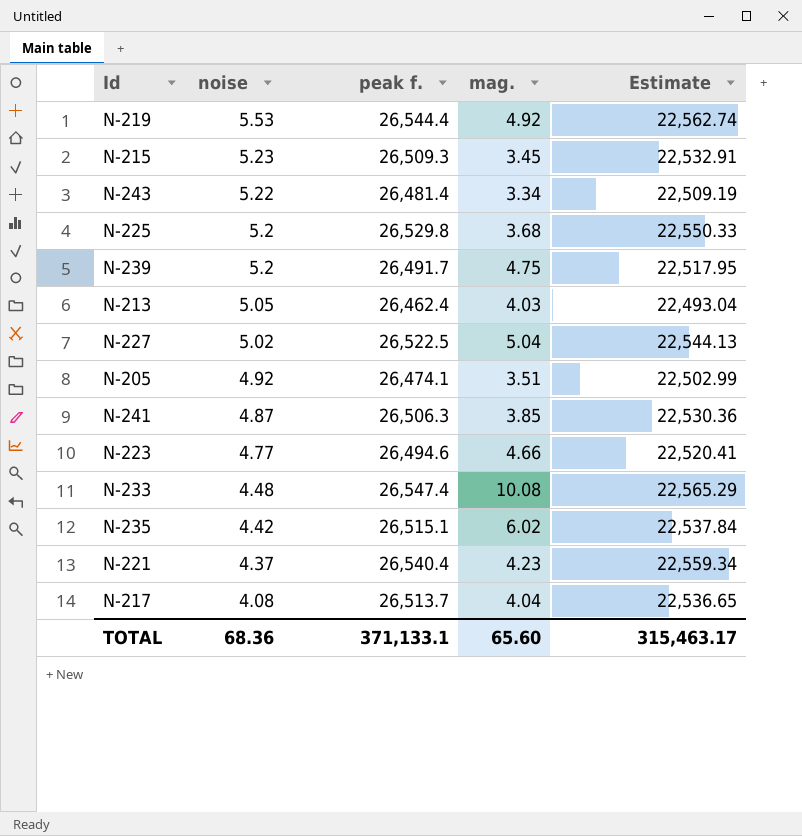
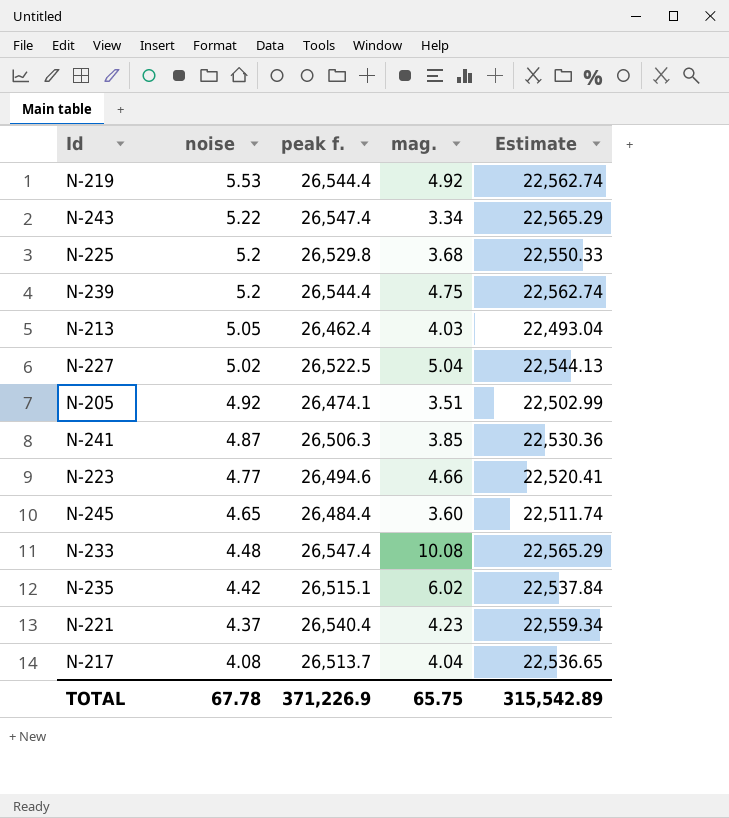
row N-215: 5.23 | 26,509.3 | 3.45 | 22,532.91 -> none
N-243 | peak f.: 26,481.4 -> 26,547.4
N-243 | Estimate: 22,509.19 -> 22,565.29
N-239 | peak f.: 26,491.7 -> 26,544.4
N-239 | Estimate: 22,517.95 -> 22,562.74
row N-245: none -> 4.65 | 26,484.4 | 3.60 | 22,511.74
TOTAL | noise: 68.36 -> 67.78
TOTAL | peak f.: 371,133.1 -> 371,226.9
TOTAL | mag.: 65.60 -> 65.75
TOTAL | Estimate: 315,463.17 -> 315,542.89

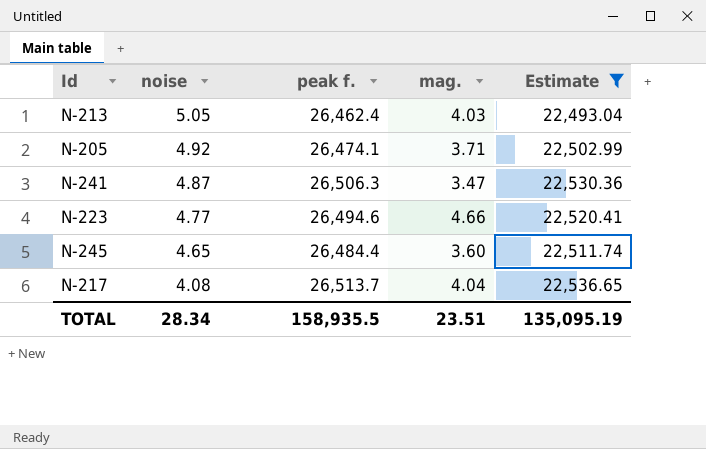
filter: none -> Estimate <= 22,536.65
N-205 | mag.: 3.51 -> 3.71
N-241 | mag.: 3.85 -> 3.47
TOTAL | noise: 67.78 -> 28.34
TOTAL | peak f.: 371,226.9 -> 158,935.5
TOTAL | mag.: 65.75 -> 23.51
TOTAL | Estimate: 315,542.89 -> 135,095.19

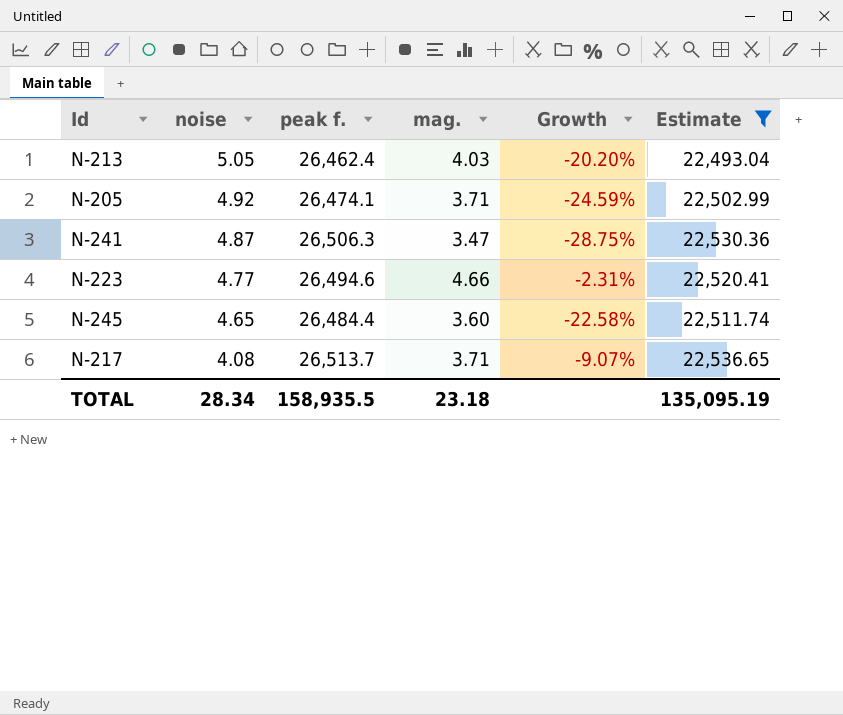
column Growth | formula: none -> ([mag.] - [noise]) / [noise]
N-217 | mag.: 4.04 -> 3.71
TOTAL | mag.: 23.51 -> 23.18

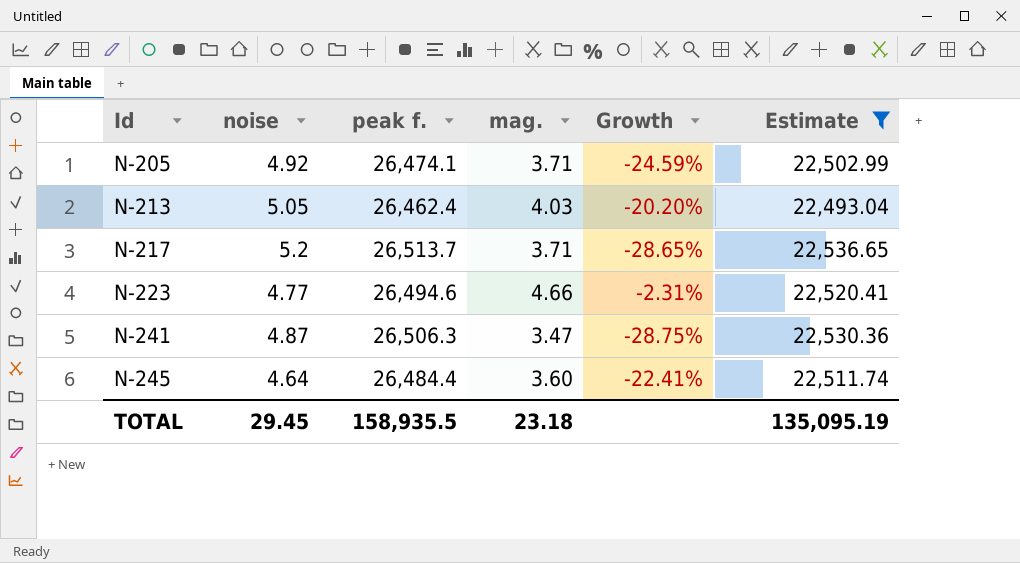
row order: noise descending -> Id ascending
N-217 | noise: 4.08 -> 5.2
N-217 | Growth: -9.07% -> -28.65%
N-245 | noise: 4.65 -> 4.64
N-245 | Growth: -22.58% -> -22.41%
TOTAL | noise: 28.34 -> 29.45

